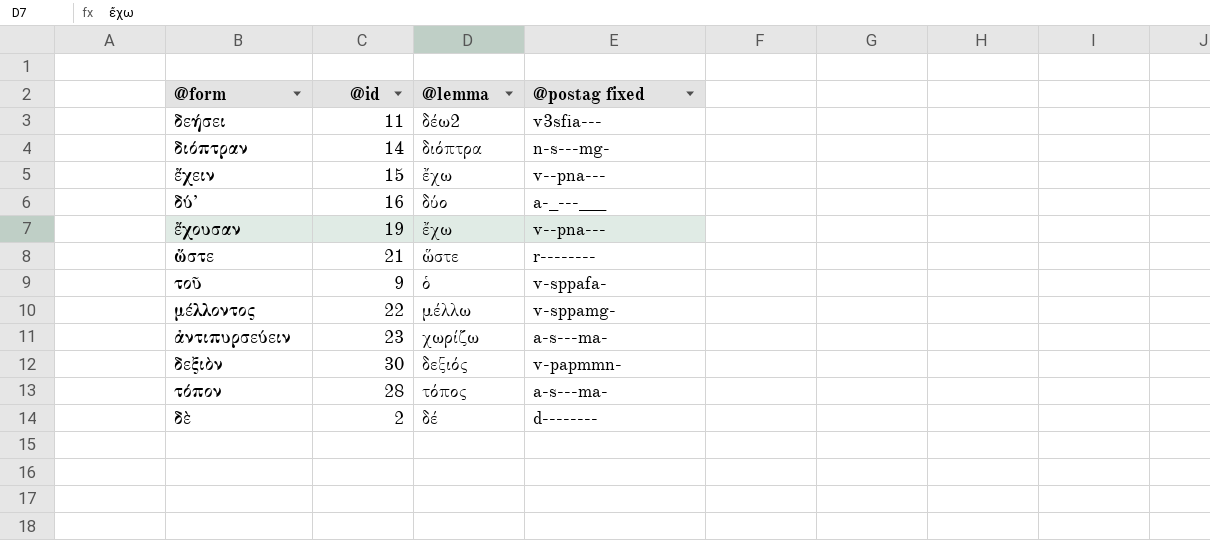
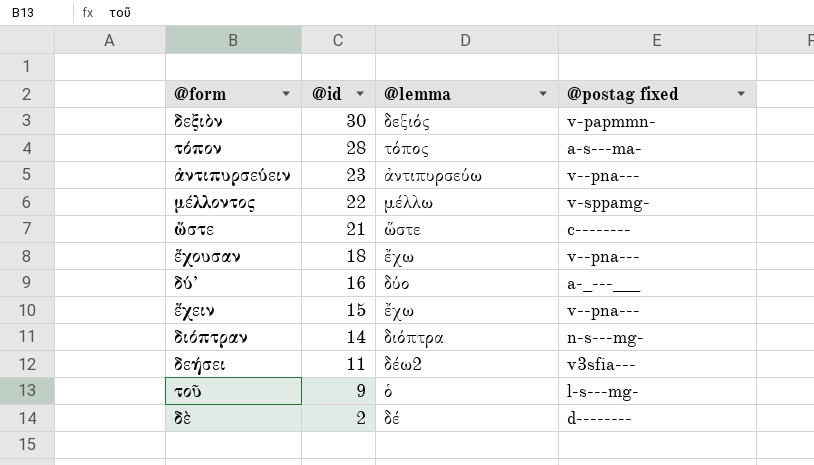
row order: none -> @id descending
ἀντιπυρσεύειν | @lemma: χωρίζω -> ἀντιπυρσεύω
ἀντιπυρσεύειν | @postag fixed: a-s---ma- -> v--pna---
ὥστε | @postag fixed: r-------- -> c--------
ἔχουσαν | @id: 19 -> 18
τοῦ | @postag fixed: v-sppafa- -> l-s---mg-

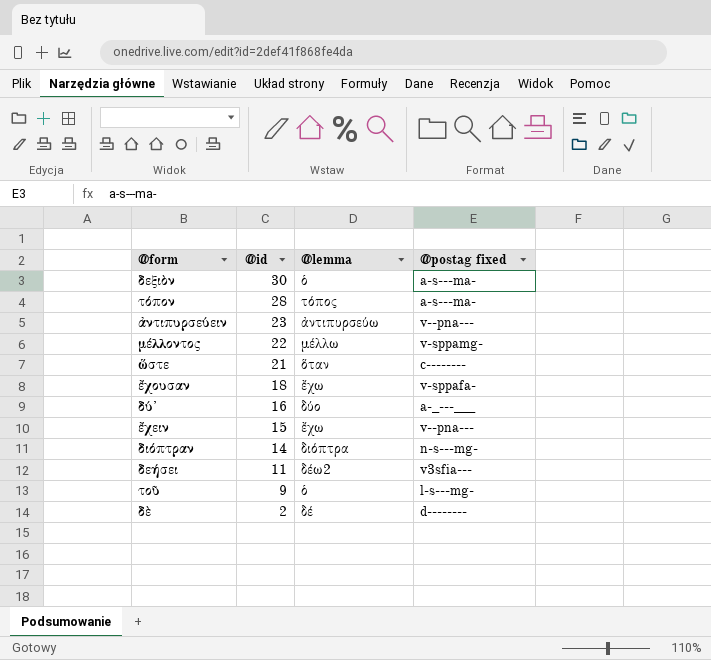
δεξιὸν | @lemma: δεξιός -> ὁ
δεξιὸν | @postag fixed: v-papmmn- -> a-s---ma-
ὥστε | @lemma: ὥστε -> ὅταν
ἔχουσαν | @postag fixed: v--pna--- -> v-sppafa-

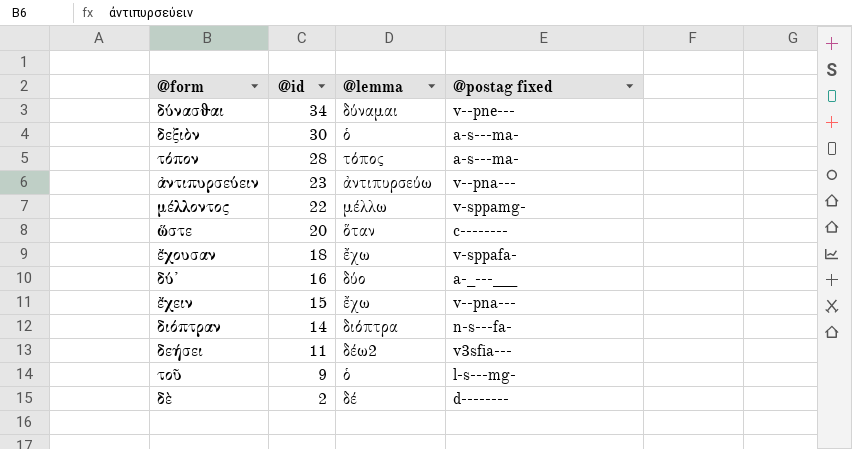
row δύνασθαι: none -> 34 | δύναμαι | v--pne---
ὥστε | @id: 21 -> 20
διόπτραν | @postag fixed: n-s---mg- -> n-s---fa-

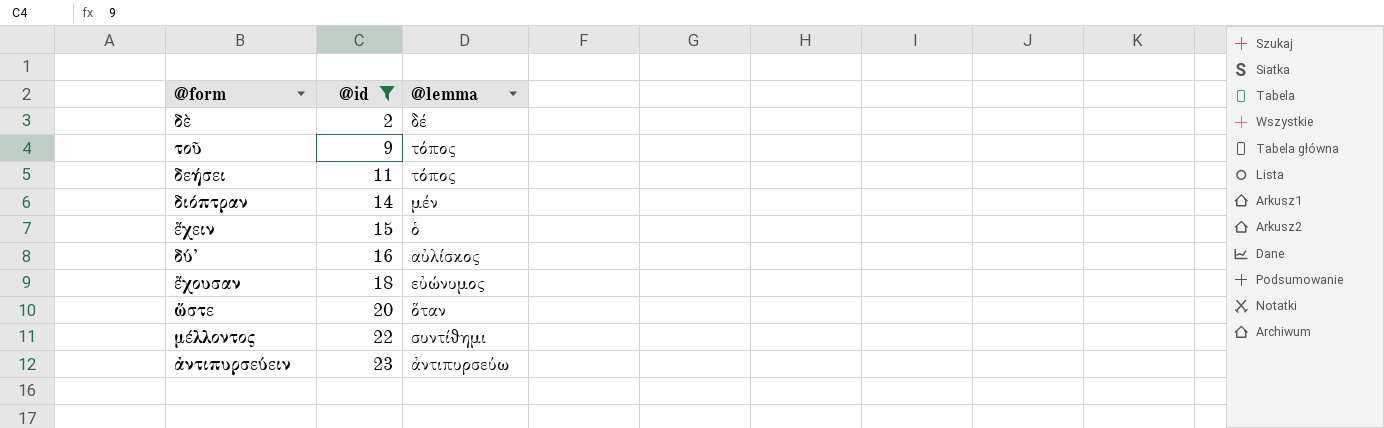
filter: none -> @id <= 23
row order: @id descending -> @id ascending
column @postag fixed | position: 4 -> none
τοῦ | @lemma: ὁ -> τόπος
δεήσει | @lemma: δέω2 -> τόπος
διόπτραν | @lemma: διόπτρα -> μέν
ἔχειν | @lemma: ἔχω -> ὁ
δύʼ | @lemma: δύο -> αὐλίσκος
ἔχουσαν | @lemma: ἔχω -> εὐώνυμος
μέλλοντος | @lemma: μέλλω -> συντίθημι

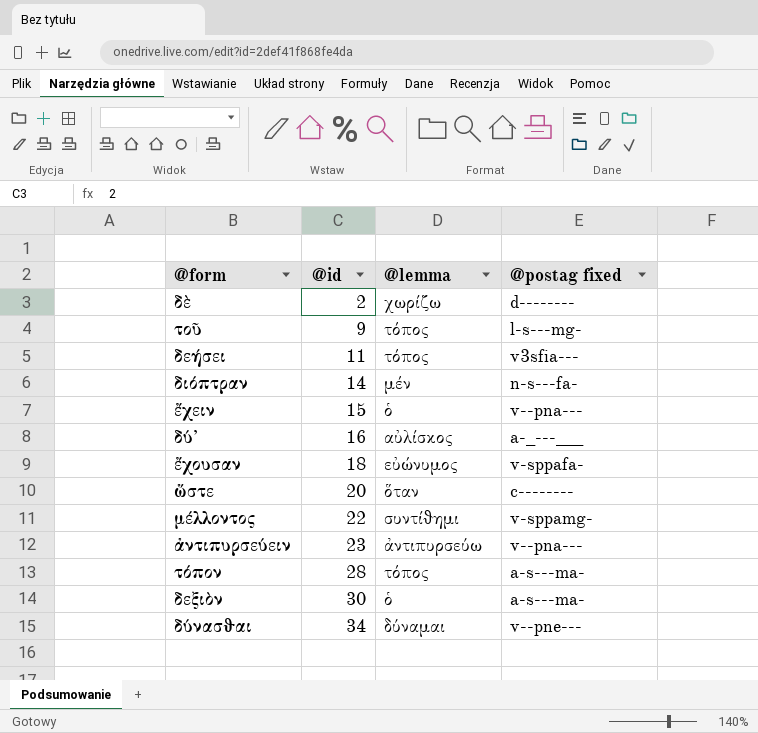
filter: @id <= 23 -> none
column @postag fixed | position: none -> 4
δὲ | @lemma: δέ -> χωρίζω

